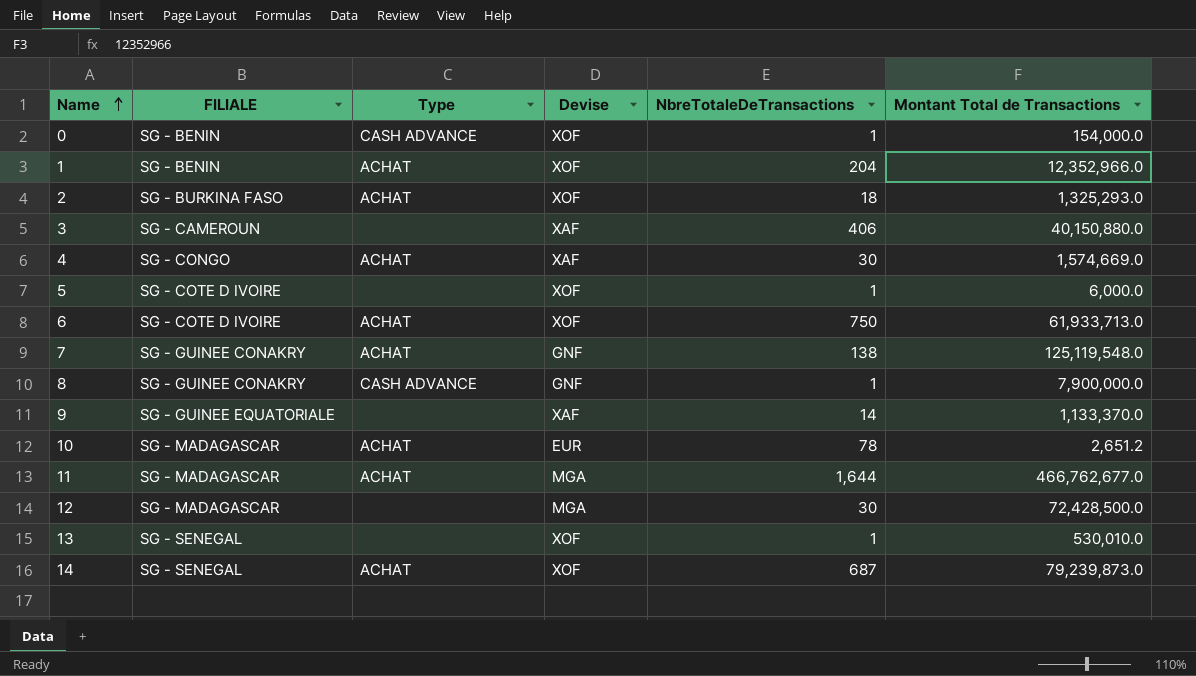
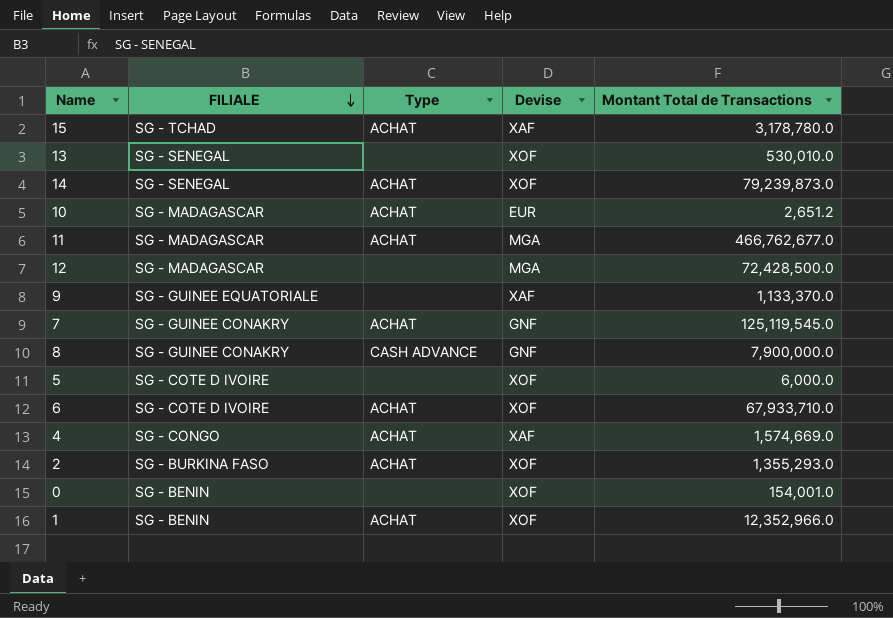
row order: Name ascending -> FILIALE descending
column NbreTotaleDeTransactions | position: 5 -> none
row 3: SG - CAMEROUN | none | XAF | 406 | 40,150,880.0 -> none
row 15: none -> SG - TCHAD | ACHAT | XAF | 3,178,780.0
7 | Montant Total de Transactions: 125,119,548.0 -> 125,119,545.0
6 | Montant Total de Transactions: 61,933,713.0 -> 67,933,710.0
2 | Montant Total de Transactions: 1,325,293.0 -> 1,355,293.0
0 | Type: CASH ADVANCE -> none
0 | Montant Total de Transactions: 154,000.0 -> 154,001.0

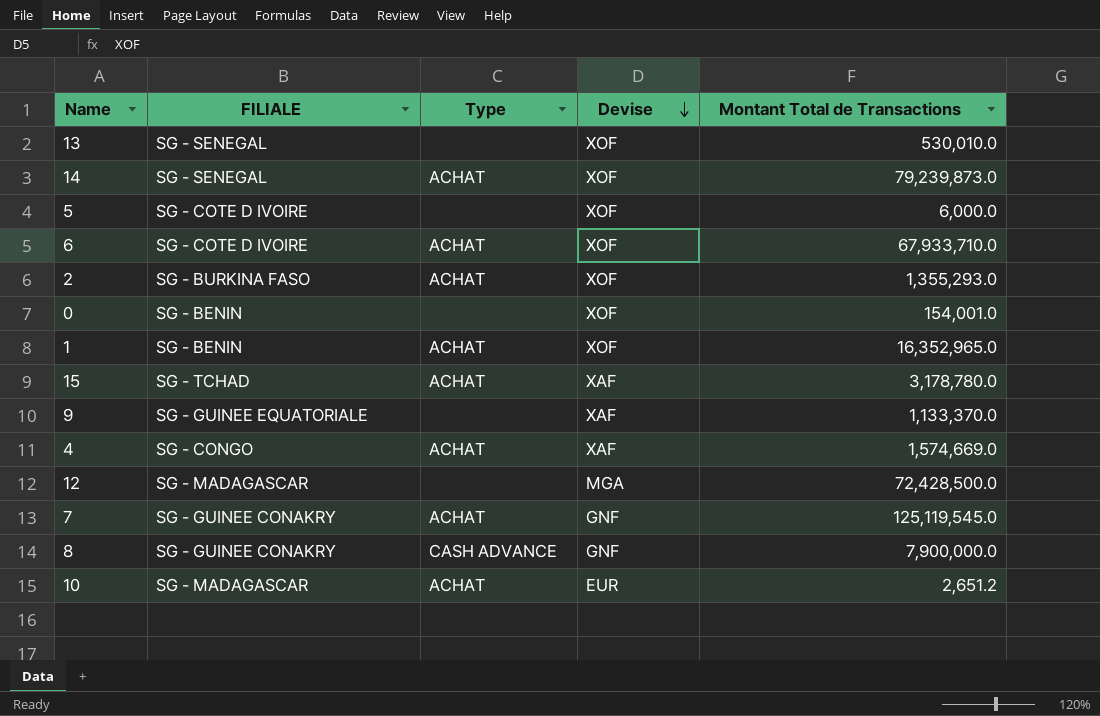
row order: FILIALE descending -> Devise descending
row 11: SG - MADAGASCAR | ACHAT | MGA | 466,762,677.0 -> none
1 | Montant Total de Transactions: 12,352,966.0 -> 16,352,965.0

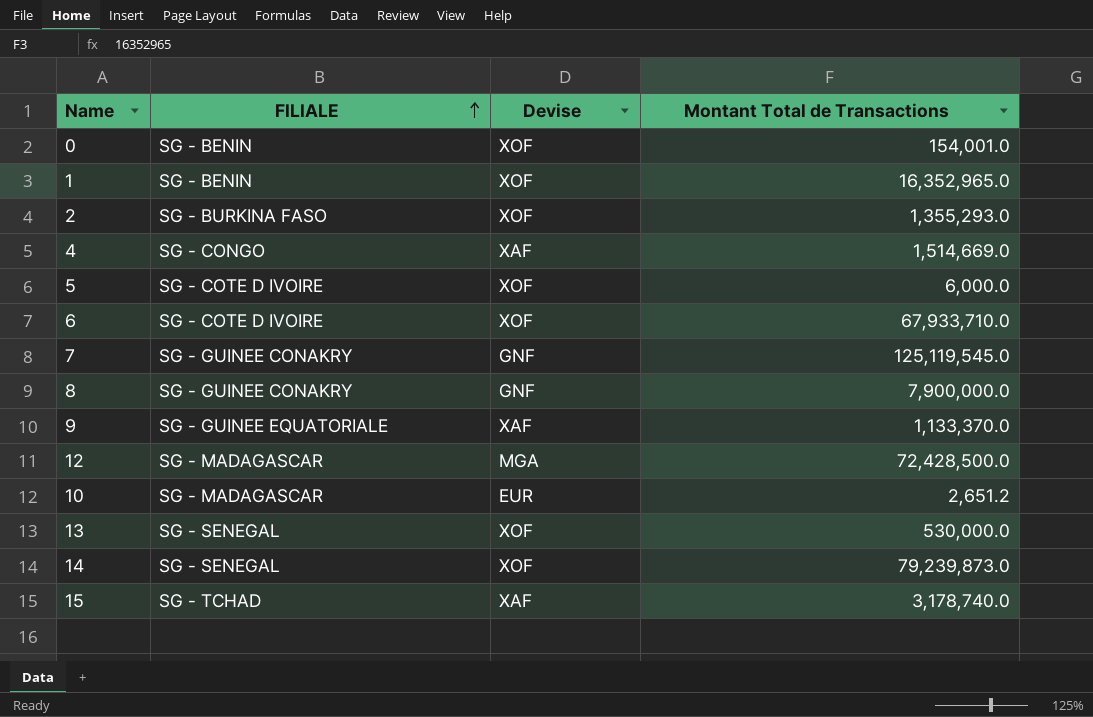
row order: Devise descending -> FILIALE ascending
column Type | position: 3 -> none
4 | Montant Total de Transactions: 1,574,669.0 -> 1,514,669.0
13 | Montant Total de Transactions: 530,010.0 -> 530,000.0
15 | Montant Total de Transactions: 3,178,780.0 -> 3,178,740.0

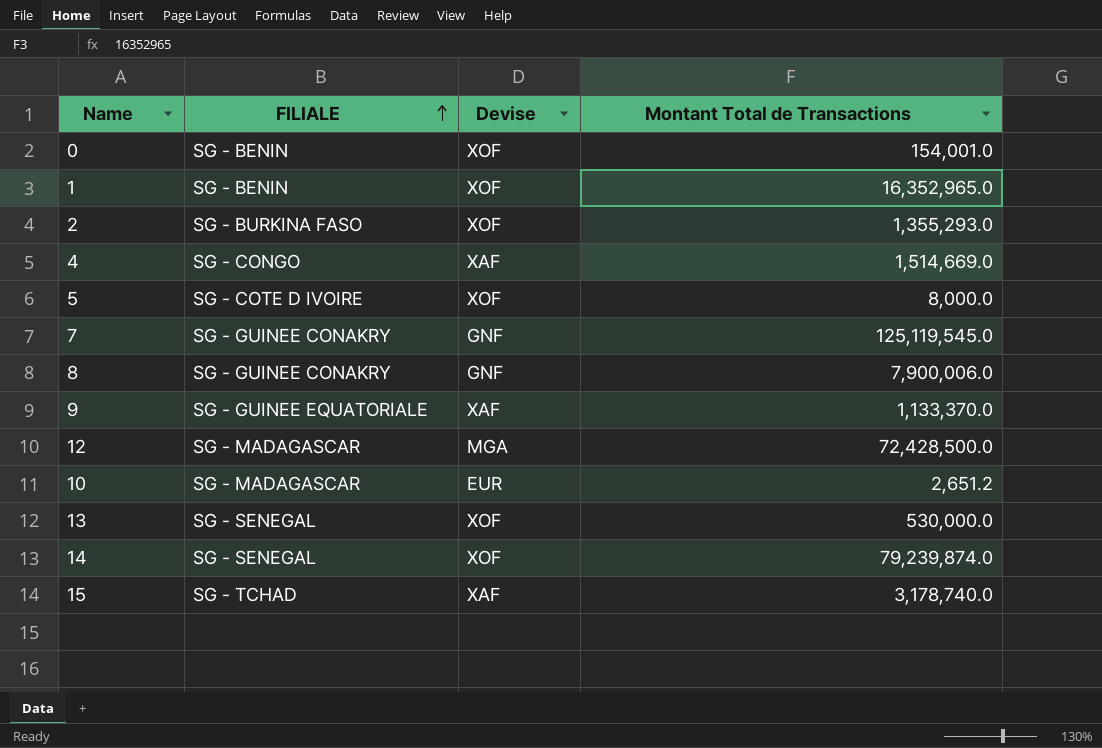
row 6: SG - COTE D IVOIRE | XOF | 67,933,710.0 -> none
5 | Montant Total de Transactions: 6,000.0 -> 8,000.0
8 | Montant Total de Transactions: 7,900,000.0 -> 7,900,006.0
14 | Montant Total de Transactions: 79,239,873.0 -> 79,239,874.0

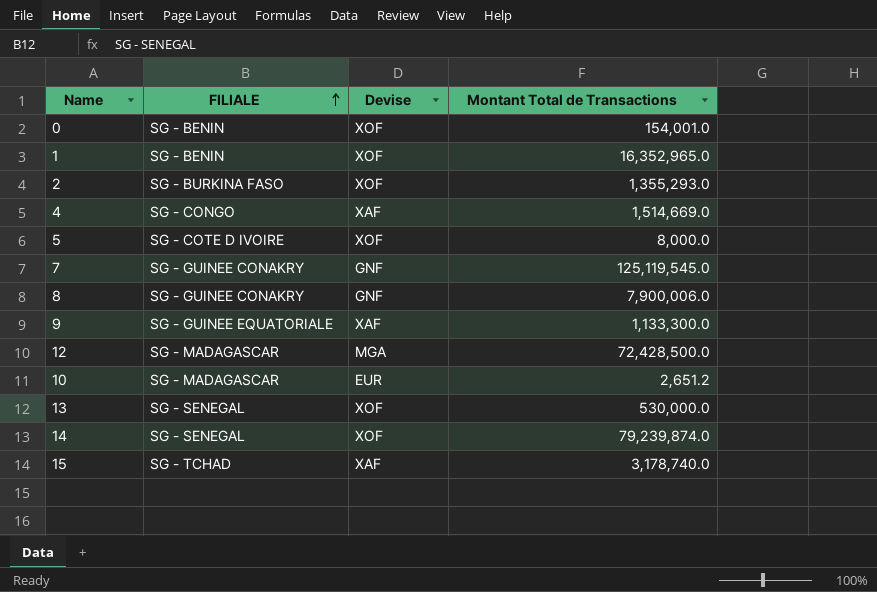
9 | Montant Total de Transactions: 1,133,370.0 -> 1,133,300.0

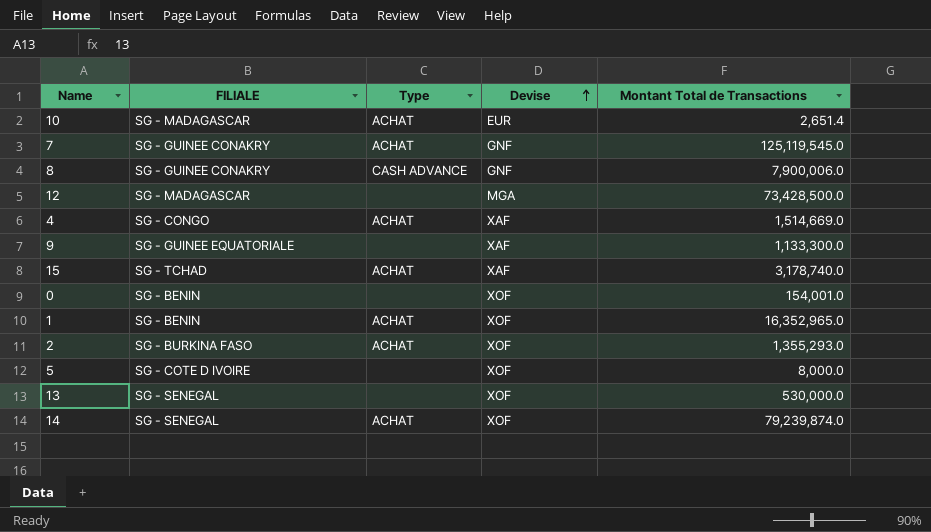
row order: FILIALE ascending -> Devise ascending
column Type | position: none -> 3
10 | Montant Total de Transactions: 2,651.2 -> 2,651.4
12 | Montant Total de Transactions: 72,428,500.0 -> 73,428,500.0

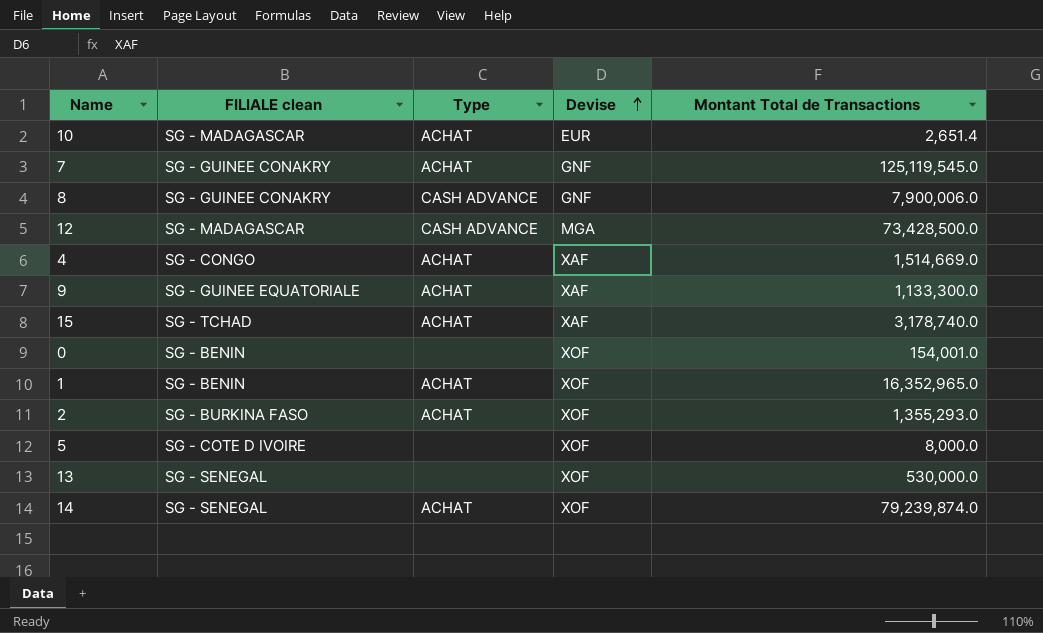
column name: FILIALE -> FILIALE clean
12 | Type: none -> CASH ADVANCE
9 | Type: none -> ACHAT

